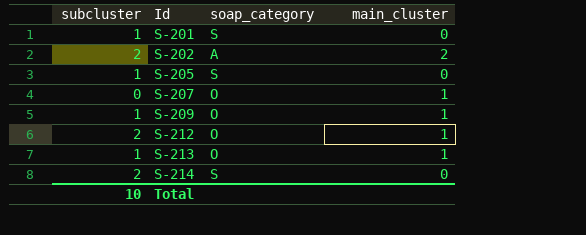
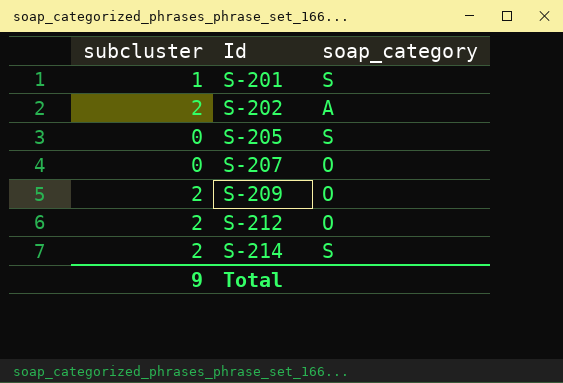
column main_cluster | position: 4 -> none
row S-213: 1 | O | 1 -> none
S-205 | subcluster: 1 -> 0
S-209 | subcluster: 1 -> 2
Total | subcluster: 10 -> 9

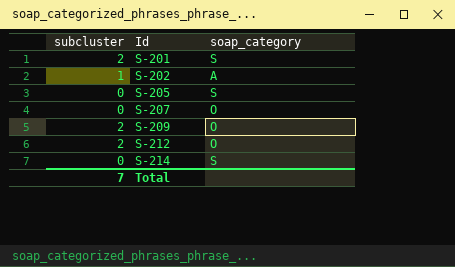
S-201 | subcluster: 1 -> 2
S-202 | subcluster: 2 -> 1
S-214 | subcluster: 2 -> 0
Total | subcluster: 9 -> 7

